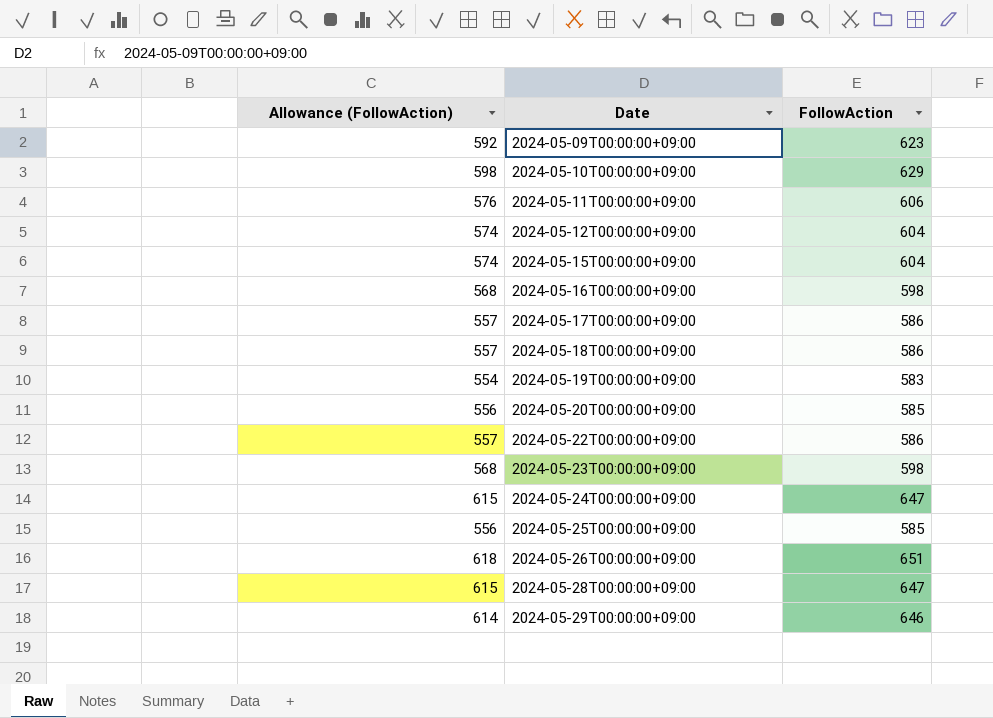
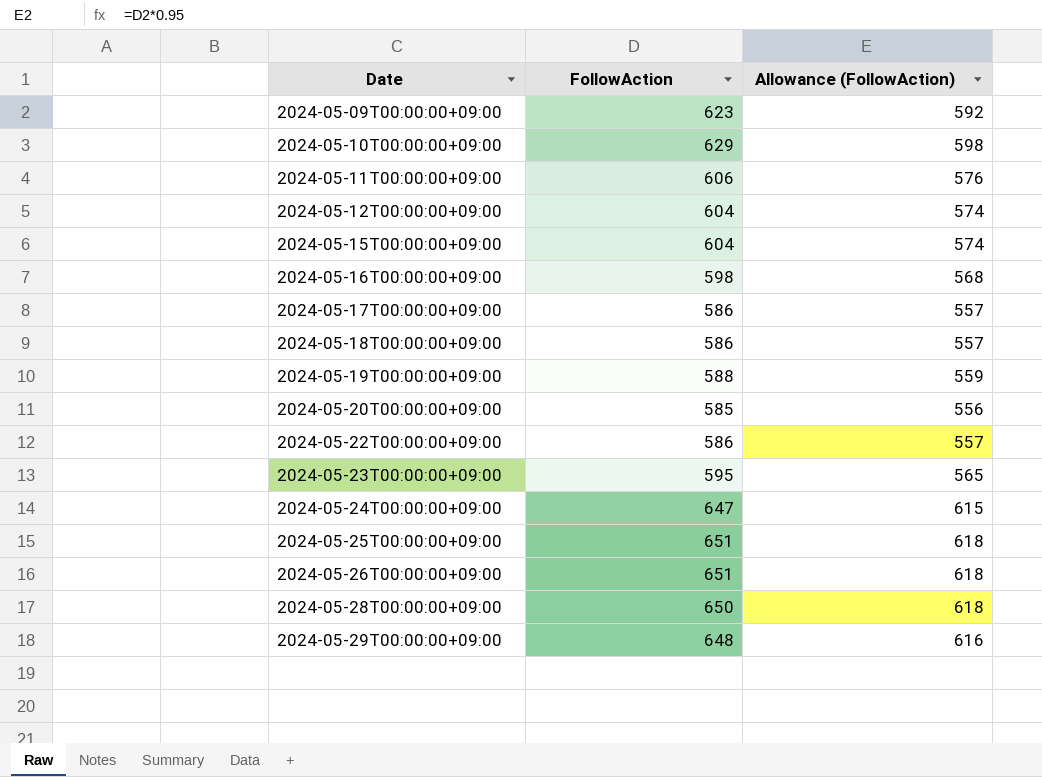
column Allowance (FollowAction) | position: 1 -> 3
2024-05-19T00:00:00+09:00 | FollowAction: 583 -> 588
2024-05-19T00:00:00+09:00 | Allowance (FollowAction): 554 -> 559
2024-05-23T00:00:00+09:00 | FollowAction: 598 -> 595
2024-05-23T00:00:00+09:00 | Allowance (FollowAction): 568 -> 565
2024-05-25T00:00:00+09:00 | FollowAction: 585 -> 651
2024-05-25T00:00:00+09:00 | Allowance (FollowAction): 556 -> 618
2024-05-28T00:00:00+09:00 | FollowAction: 647 -> 650
2024-05-28T00:00:00+09:00 | Allowance (FollowAction): 615 -> 618
2024-05-29T00:00:00+09:00 | FollowAction: 646 -> 648
2024-05-29T00:00:00+09:00 | Allowance (FollowAction): 614 -> 616

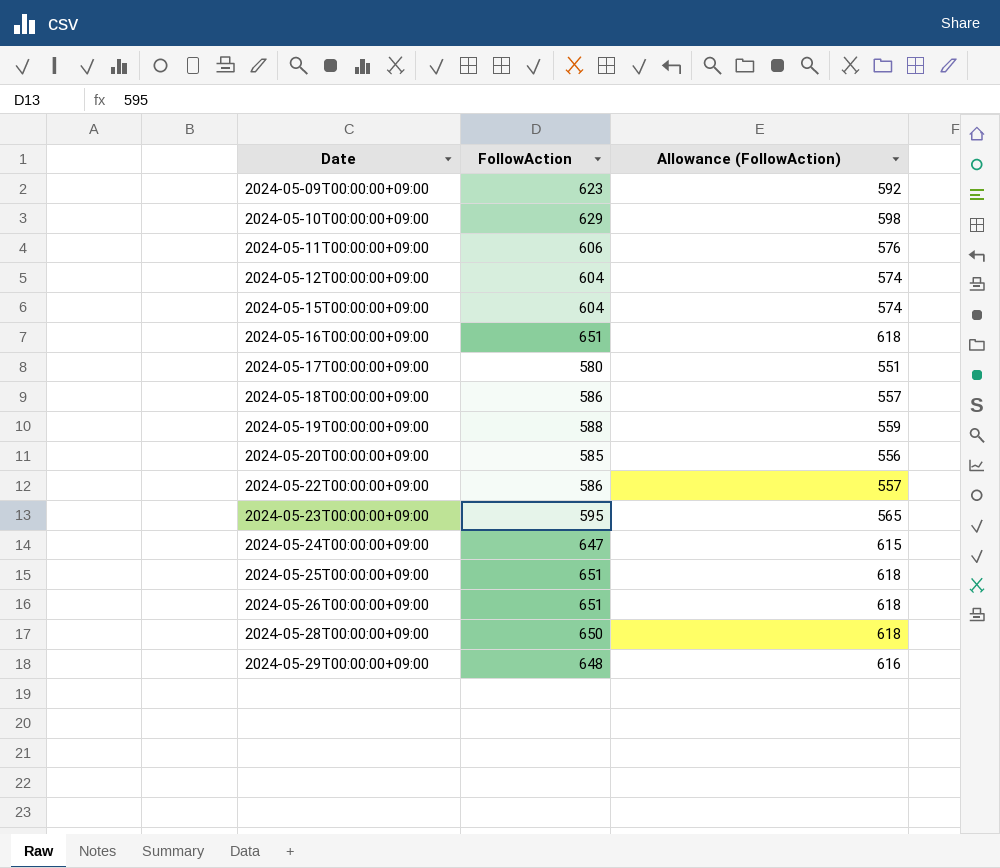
2024-05-16T00:00:00+09:00 | FollowAction: 598 -> 651
2024-05-16T00:00:00+09:00 | Allowance (FollowAction): 568 -> 618
2024-05-17T00:00:00+09:00 | FollowAction: 586 -> 580
2024-05-17T00:00:00+09:00 | Allowance (FollowAction): 557 -> 551

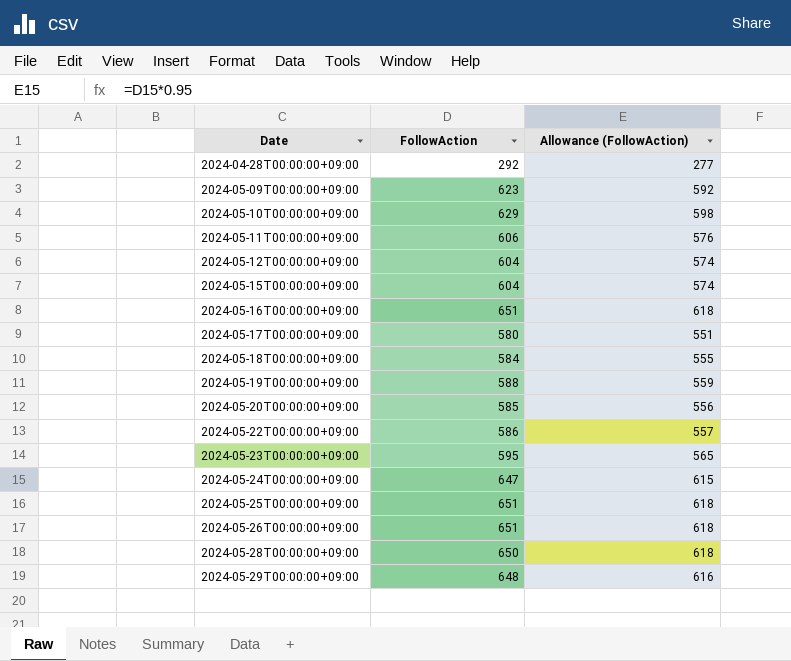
row 2024-04-28T00:00:00+09:00: none -> 292 | 277
2024-05-18T00:00:00+09:00 | FollowAction: 586 -> 584
2024-05-18T00:00:00+09:00 | Allowance (FollowAction): 557 -> 555

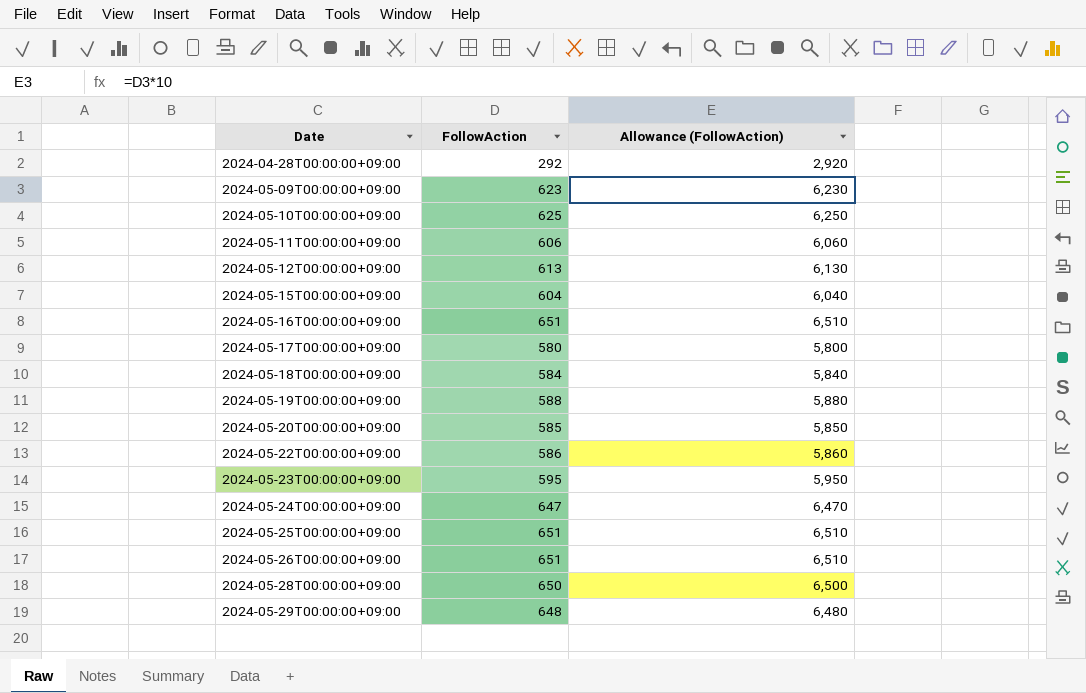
column Allowance (FollowAction) | formula: [FollowAction] * 0.95 -> [FollowAction] * 10
2024-05-10T00:00:00+09:00 | FollowAction: 629 -> 625
2024-05-12T00:00:00+09:00 | FollowAction: 604 -> 613

